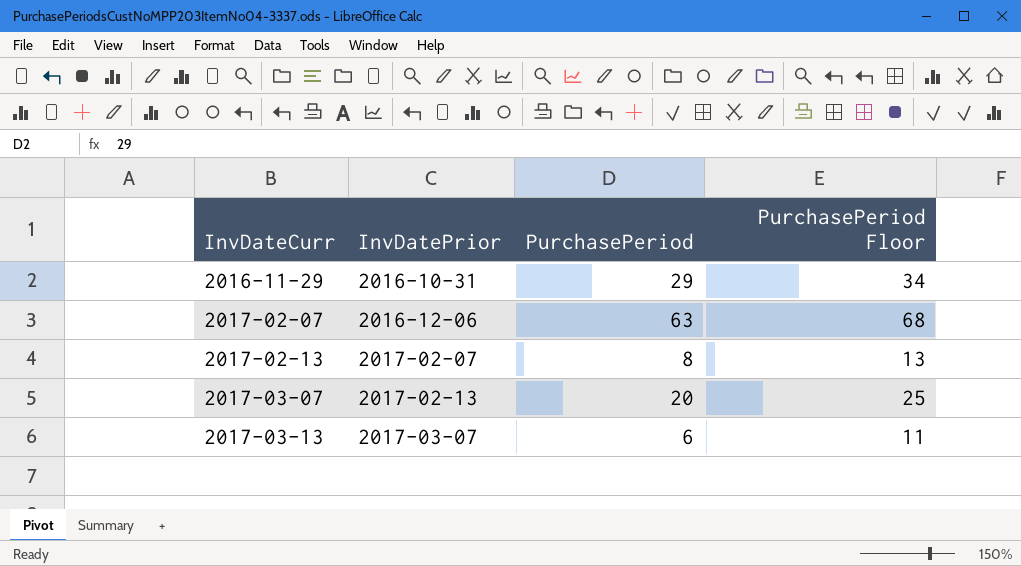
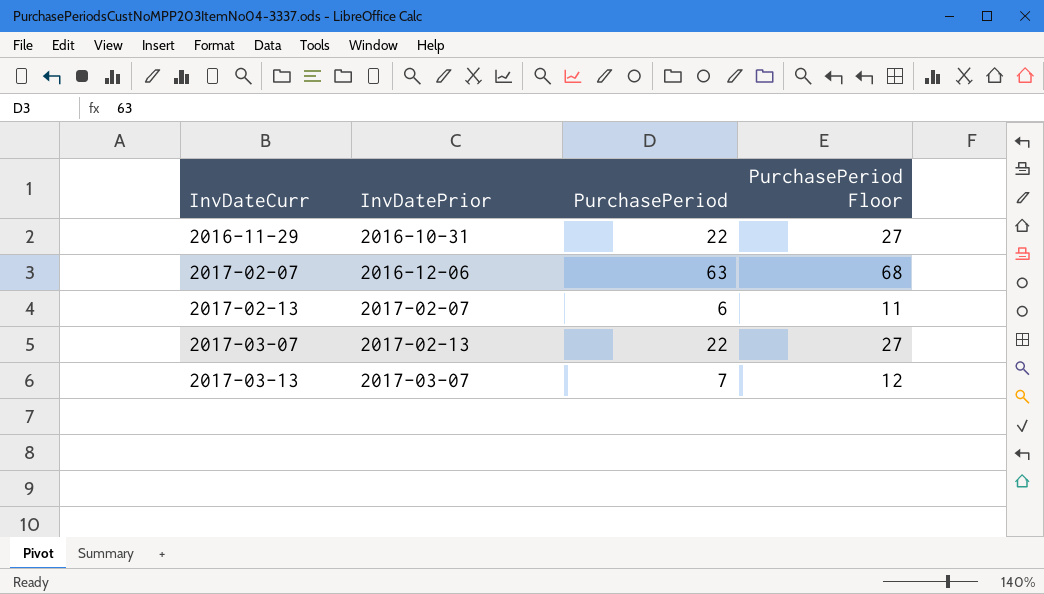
2016-11-29 | PurchasePeriod: 29 -> 22
2016-11-29 | PurchasePeriod Floor: 34 -> 27
2017-02-13 | PurchasePeriod: 8 -> 6
2017-02-13 | PurchasePeriod Floor: 13 -> 11
2017-03-07 | PurchasePeriod: 20 -> 22
2017-03-07 | PurchasePeriod Floor: 25 -> 27
2017-03-13 | PurchasePeriod: 6 -> 7
2017-03-13 | PurchasePeriod Floor: 11 -> 12

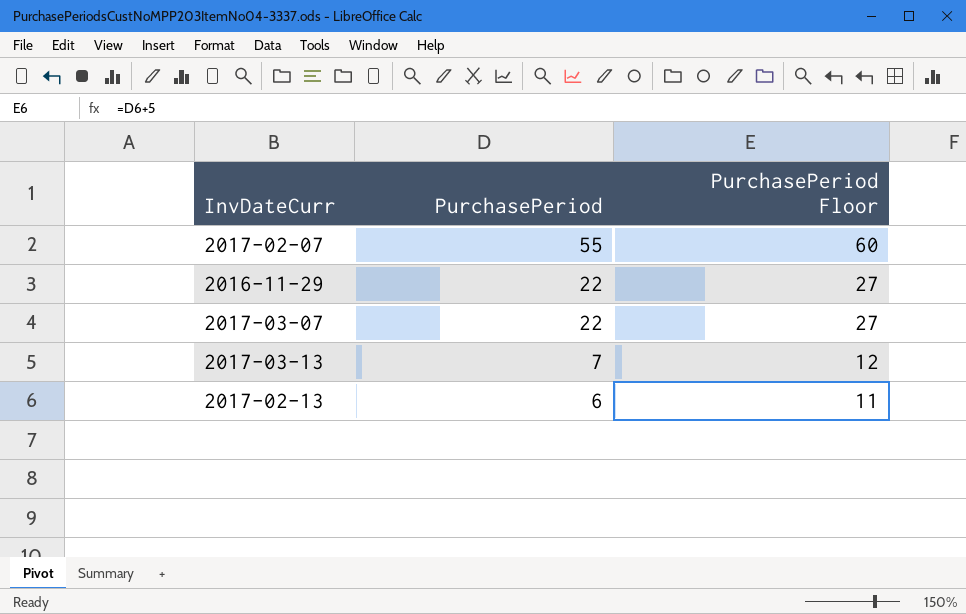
row order: InvDateCurr ascending -> PurchasePeriod descending
column InvDatePrior | position: 2 -> none
2017-02-07 | PurchasePeriod: 63 -> 55
2017-02-07 | PurchasePeriod Floor: 68 -> 60

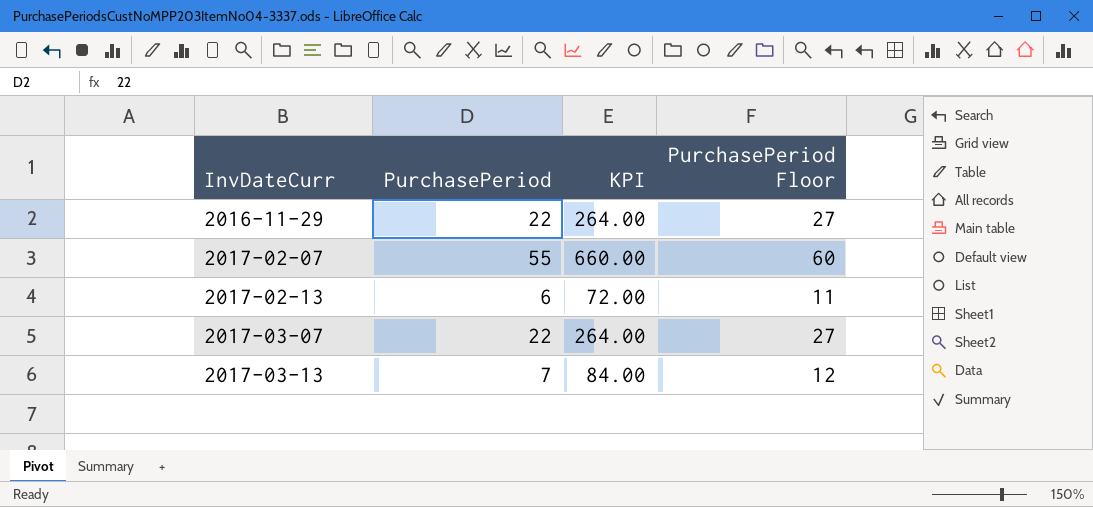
row order: PurchasePeriod descending -> InvDateCurr ascending
column KPI | formula: none -> [PurchasePeriod] * 12

